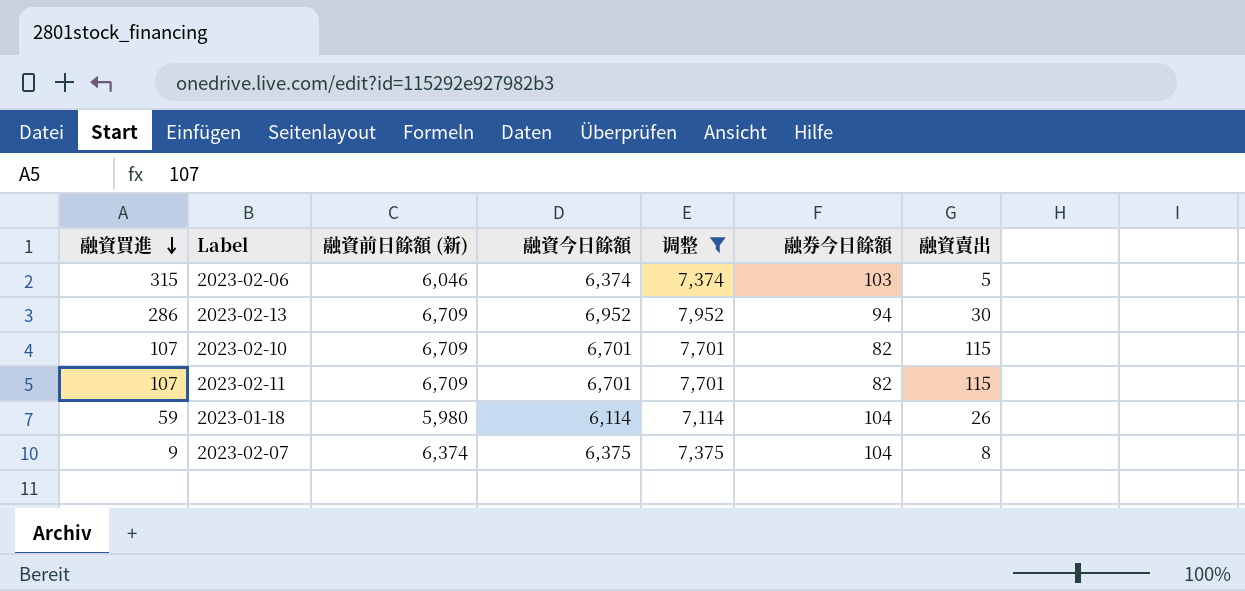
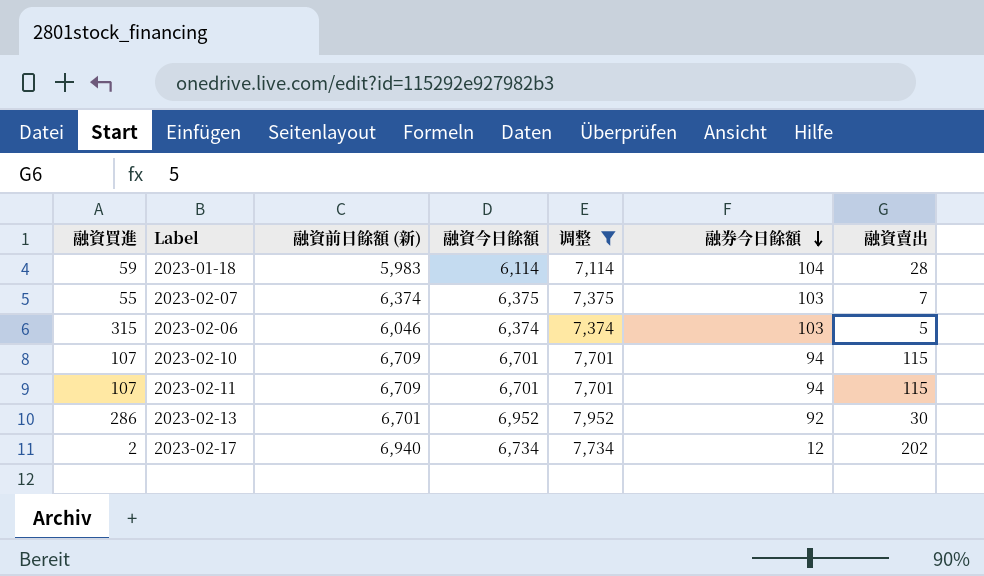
row order: 融資買進 descending -> 融券今日餘額 descending
2023-01-18 | 融資前日餘額 (新): 5,980 -> 5,983
2023-01-18 | 融資賣出: 26 -> 28
2023-02-07 | 融資買進: 9 -> 55
2023-02-07 | 融券今日餘額: 104 -> 103
2023-02-07 | 融資賣出: 8 -> 7
2023-02-10 | 融券今日餘額: 82 -> 94
2023-02-11 | 融券今日餘額: 82 -> 94
2023-02-13 | 融資前日餘額 (新): 6,709 -> 6,701
2023-02-13 | 融券今日餘額: 94 -> 92
row 2023-02-17: none -> 2 | 6,940 | 6,734 | 7,734 | 12 | 202

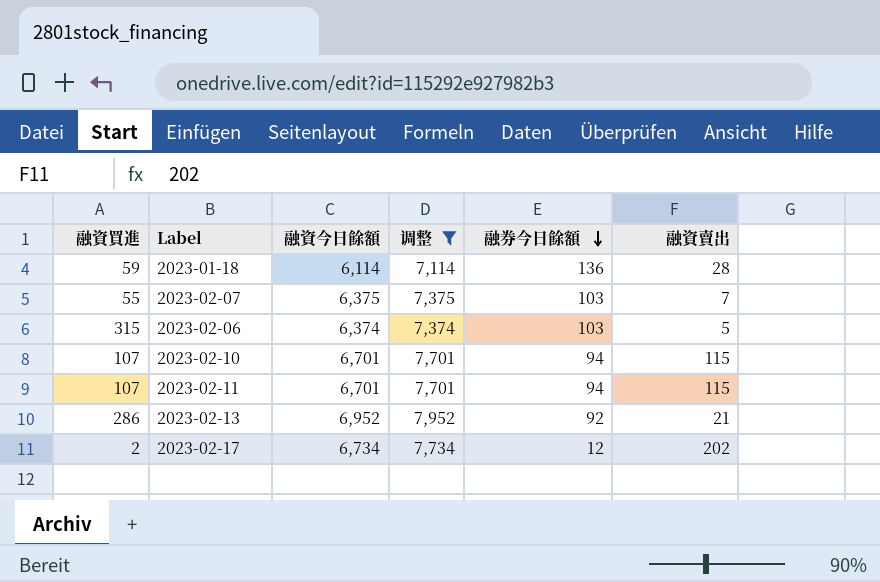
column 融資前日餘額 (新) | position: 3 -> none
2023-01-18 | 融券今日餘額: 104 -> 136
2023-02-13 | 融資賣出: 30 -> 21

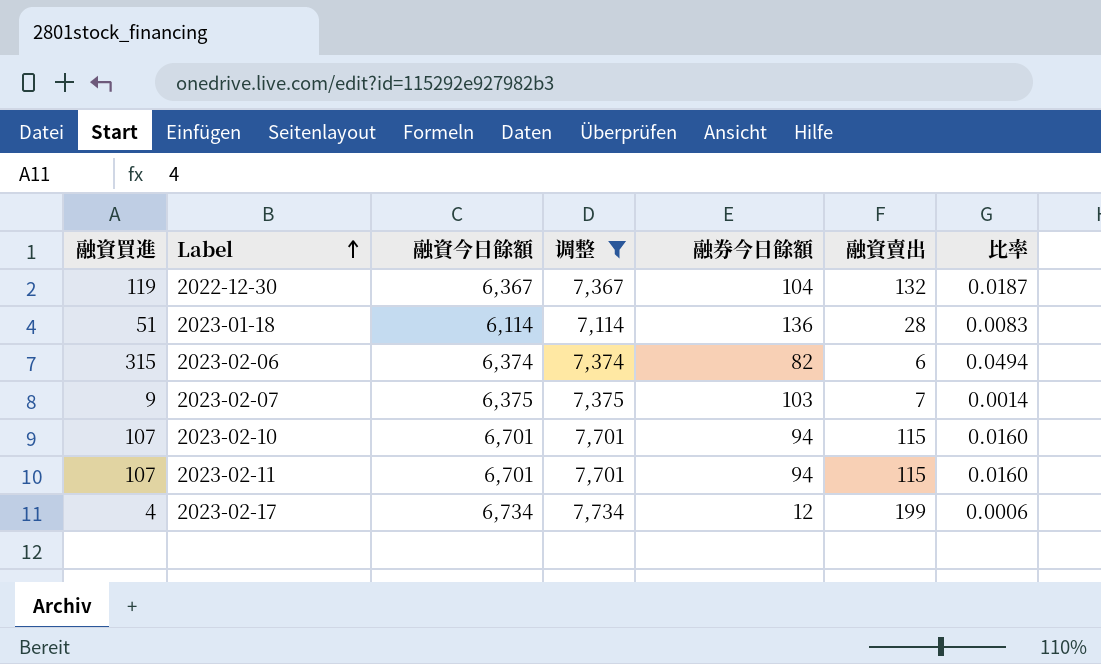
row order: 融券今日餘額 descending -> Label ascending
column 比率 | formula: none -> [融資買進] / [融資今日餘額]
row 2023-02-13: 286 | 6,952 | 7,952 | 92 | 21 -> none
row 2022-12-30: none -> 119 | 6,367 | 7,367 | 104 | 132 | 0.0187
2023-01-18 | 融資買進: 59 -> 51
2023-02-06 | 融券今日餘額: 103 -> 82
2023-02-06 | 融資賣出: 5 -> 6
2023-02-07 | 融資買進: 55 -> 9
2023-02-17 | 融資買進: 2 -> 4
2023-02-17 | 融資賣出: 202 -> 199

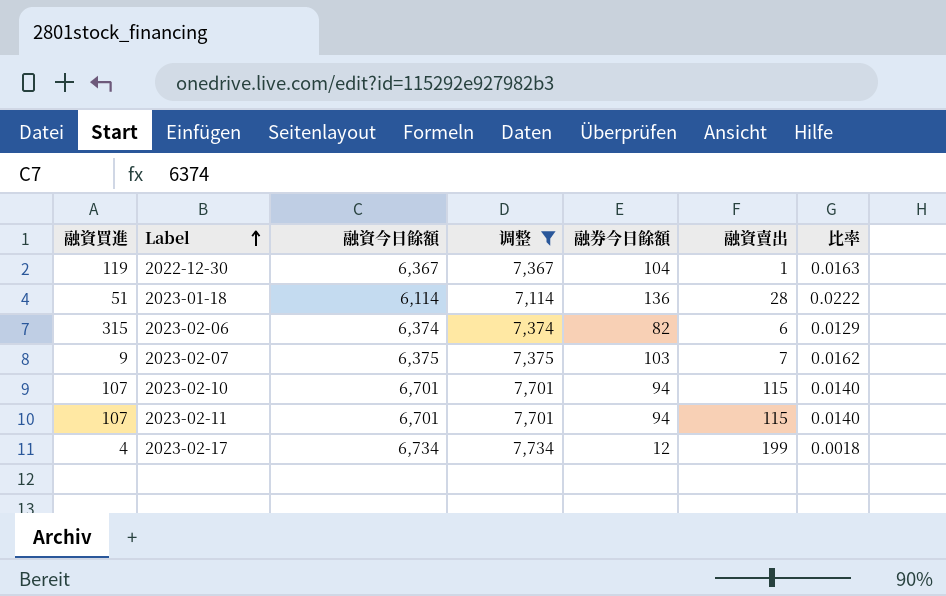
column 比率 | formula: [融資買進] / [融資今日餘額] -> [融券今日餘額] / [融資今日餘額]
2022-12-30 | 融資賣出: 132 -> 1

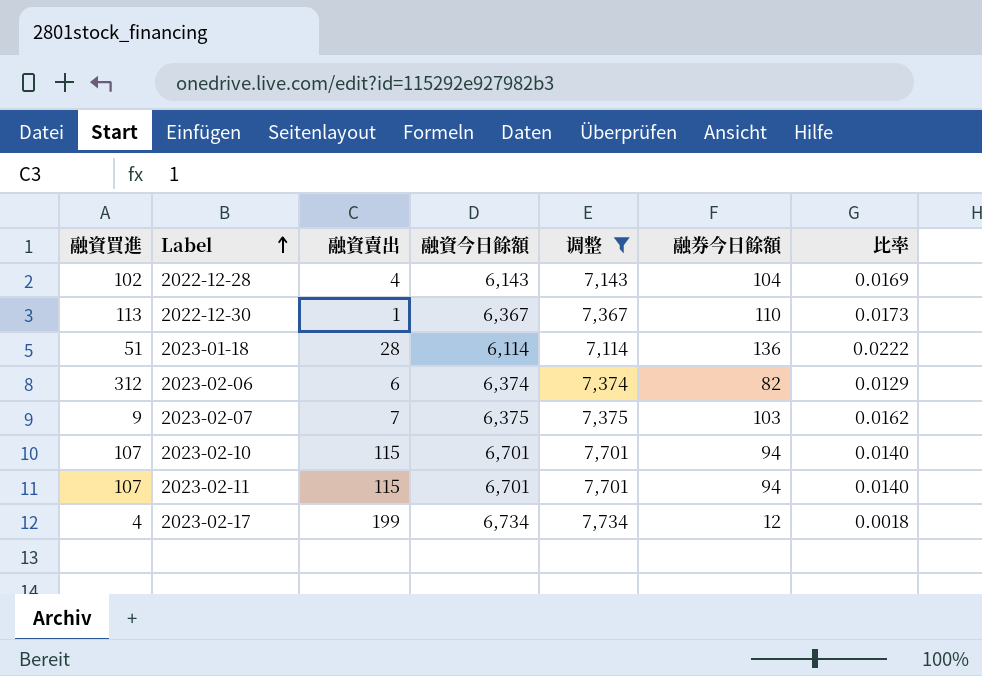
column 融資賣出 | position: 6 -> 3
row 2022-12-28: none -> 102 | 4 | 6,143 | 7,143 | 104 | 0.0169
2022-12-30 | 融資買進: 119 -> 113
2022-12-30 | 融券今日餘額: 104 -> 110
2022-12-30 | 比率: 0.0163 -> 0.0173
2023-02-06 | 融資買進: 315 -> 312

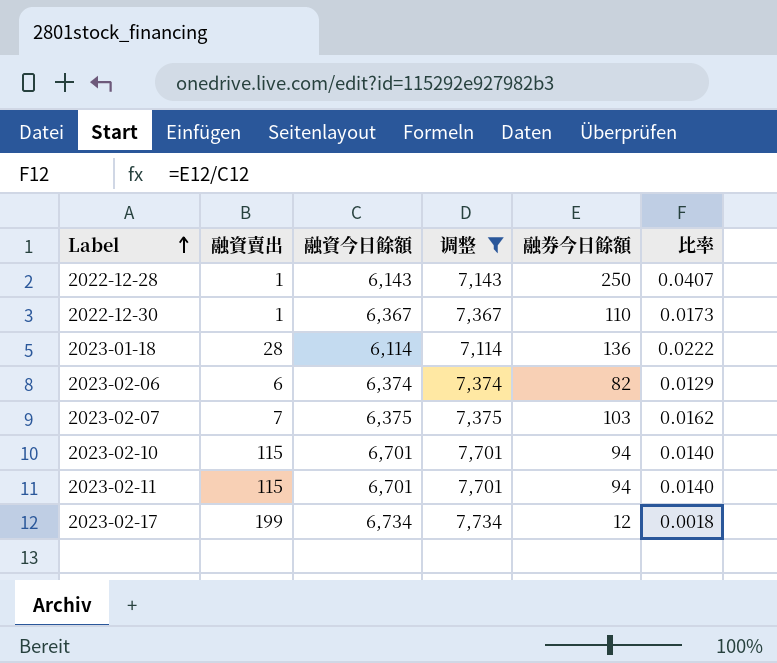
column 融資買進 | position: 1 -> none
2022-12-28 | 融資賣出: 4 -> 1
2022-12-28 | 融券今日餘額: 104 -> 250
2022-12-28 | 比率: 0.0169 -> 0.0407

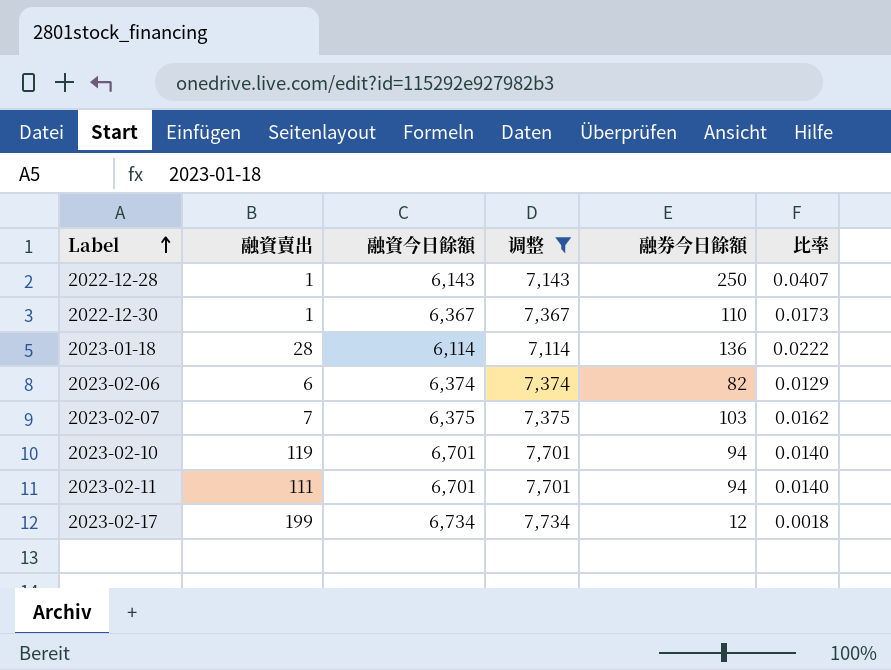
2023-02-10 | 融資賣出: 115 -> 119
2023-02-11 | 融資賣出: 115 -> 111

